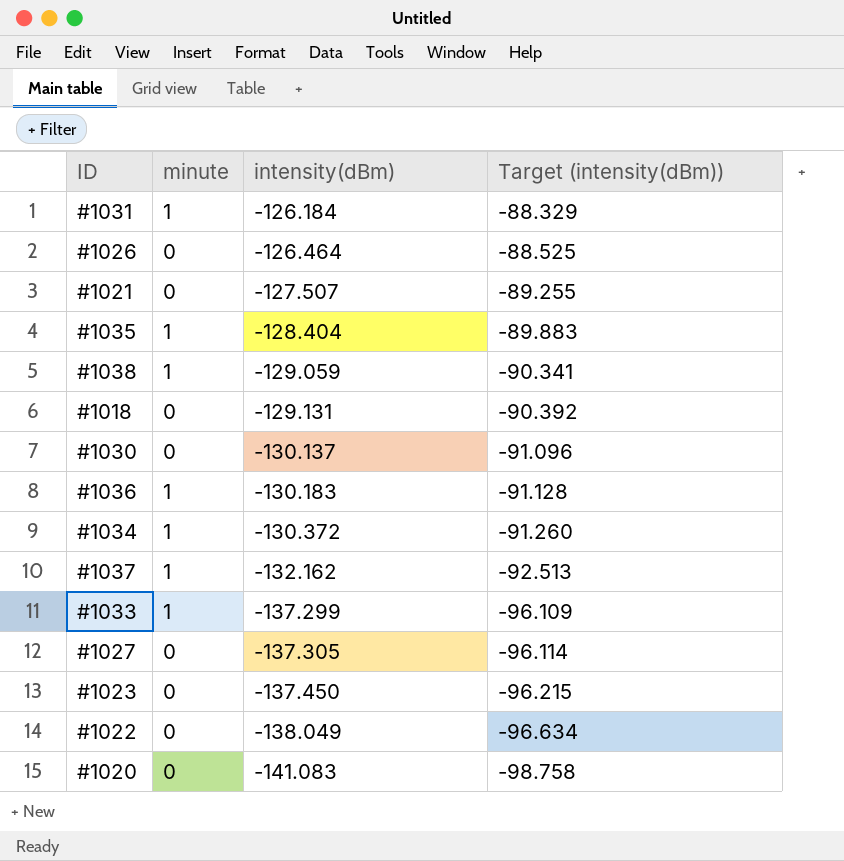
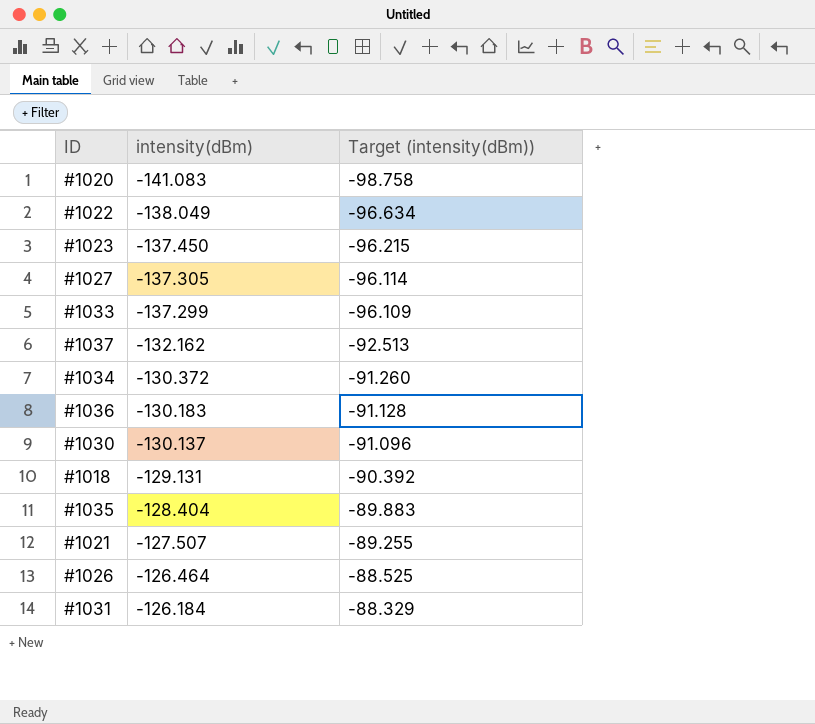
row order: intensity(dBm) descending -> intensity(dBm) ascending
column minute | position: 2 -> none
row #1038: 1 | -129.059 | -90.341 -> none

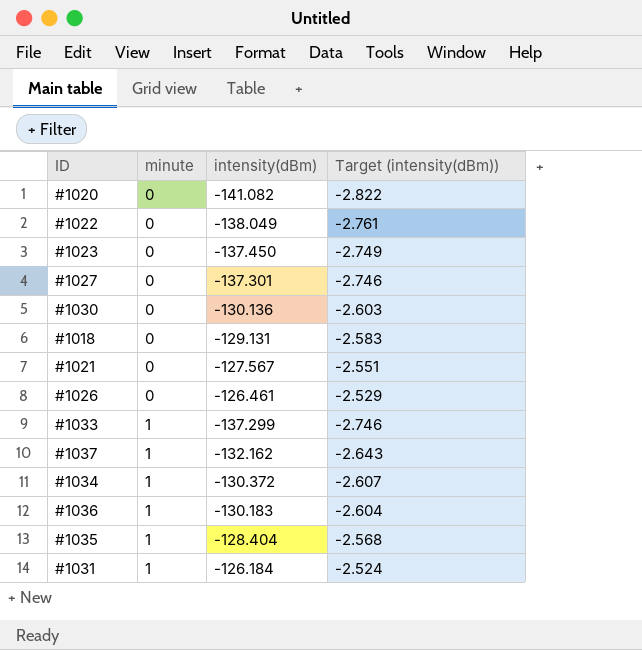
row order: intensity(dBm) ascending -> minute ascending
column minute | position: none -> 2
column Target (intensity(dBm)) | formula: [intensity(dBm)] * 0.7 -> [intensity(dBm)] * 0.02
#1020 | intensity(dBm): -141.083 -> -141.082
#1027 | intensity(dBm): -137.305 -> -137.301
#1030 | intensity(dBm): -130.137 -> -130.136
#1021 | intensity(dBm): -127.507 -> -127.567
#1026 | intensity(dBm): -126.464 -> -126.461

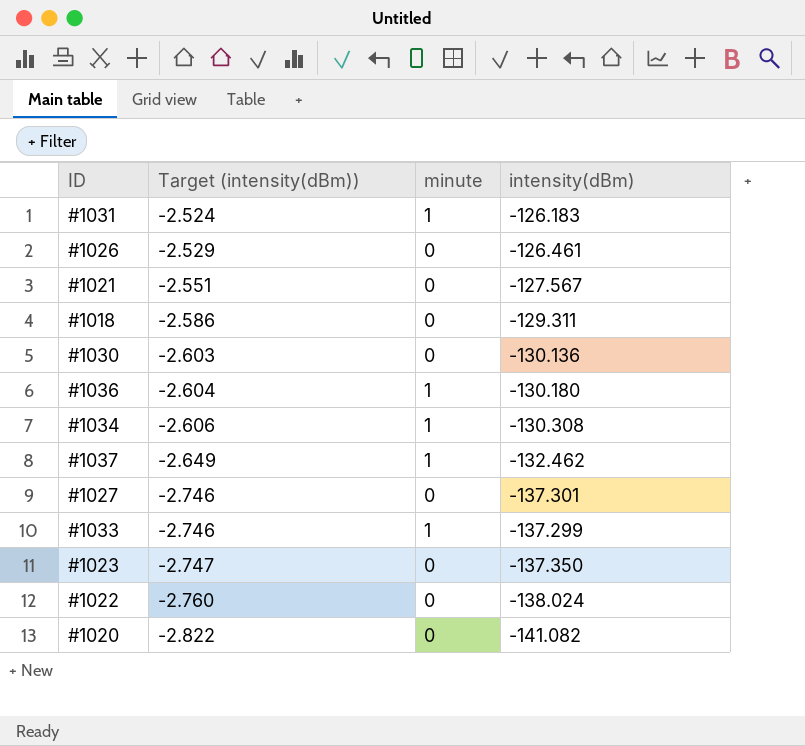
row order: minute ascending -> Target (intensity(dBm)) descending
column Target (intensity(dBm)) | position: 4 -> 2
row #1035: 1 | -128.404 | -2.568 -> none
#1031 | intensity(dBm): -126.184 -> -126.183
#1018 | Target (intensity(dBm)): -2.583 -> -2.586
#1018 | intensity(dBm): -129.131 -> -129.311
#1036 | intensity(dBm): -130.183 -> -130.180
#1034 | Target (intensity(dBm)): -2.607 -> -2.606
#1034 | intensity(dBm): -130.372 -> -130.308
#1037 | Target (intensity(dBm)): -2.643 -> -2.649
#1037 | intensity(dBm): -132.162 -> -132.462
#1023 | Target (intensity(dBm)): -2.749 -> -2.747
#1023 | intensity(dBm): -137.450 -> -137.350
#1022 | Target (intensity(dBm)): -2.761 -> -2.760
#1022 | intensity(dBm): -138.049 -> -138.024

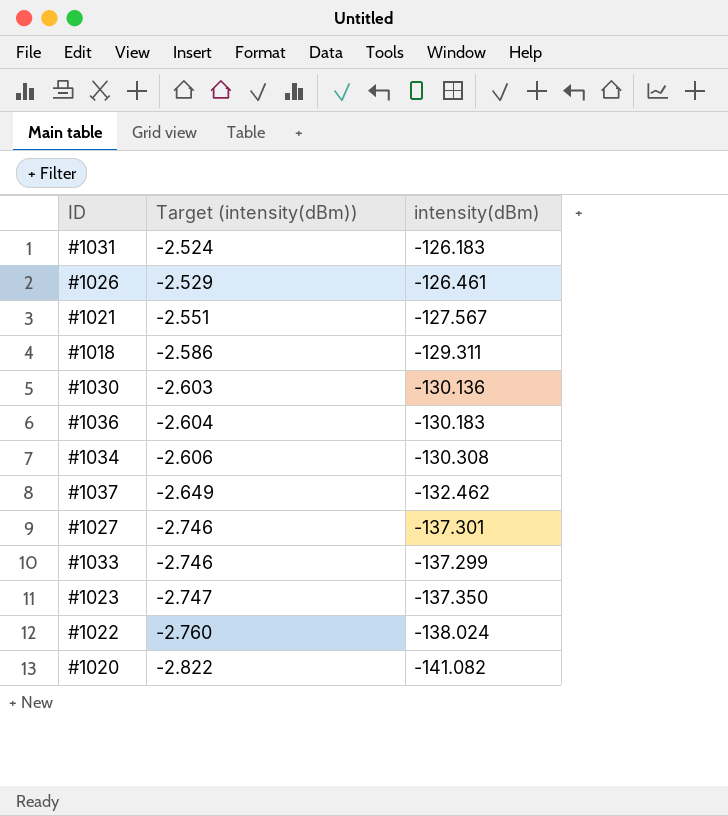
column minute | position: 3 -> none
#1036 | intensity(dBm): -130.180 -> -130.183

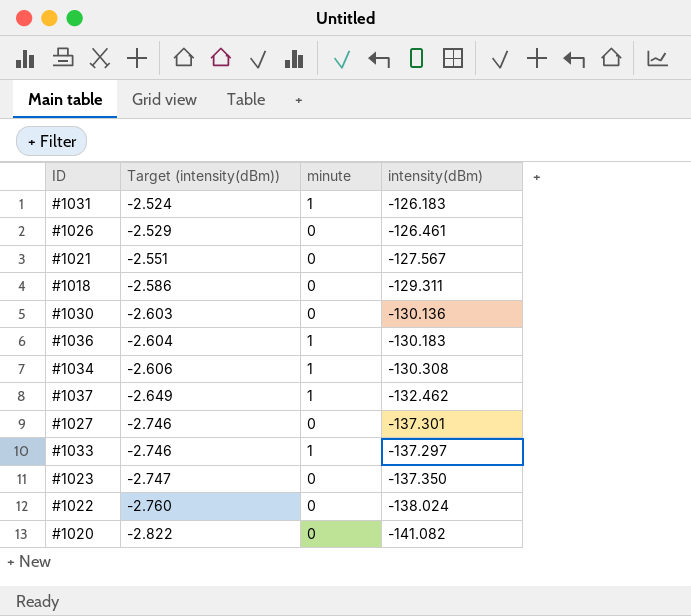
column minute | position: none -> 3
#1033 | intensity(dBm): -137.299 -> -137.297

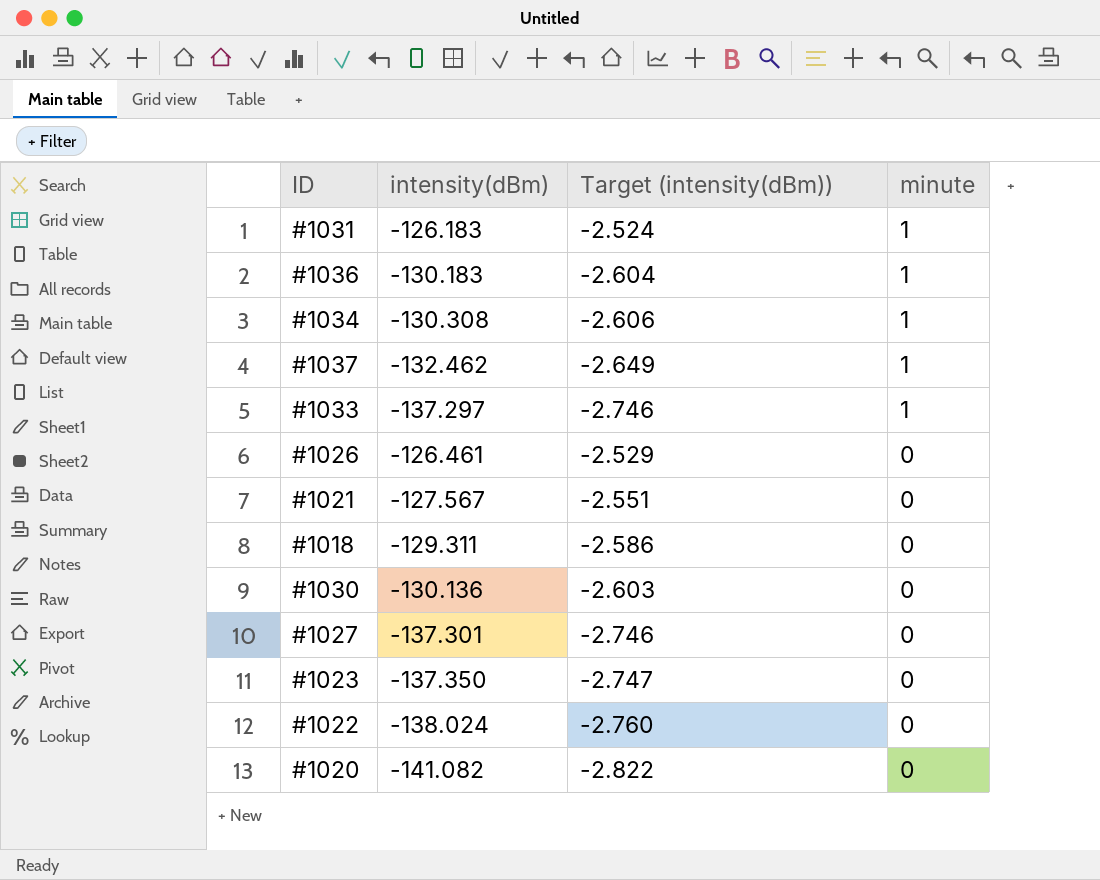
row order: Target (intensity(dBm)) descending -> minute descending
column intensity(dBm) | position: 4 -> 2

